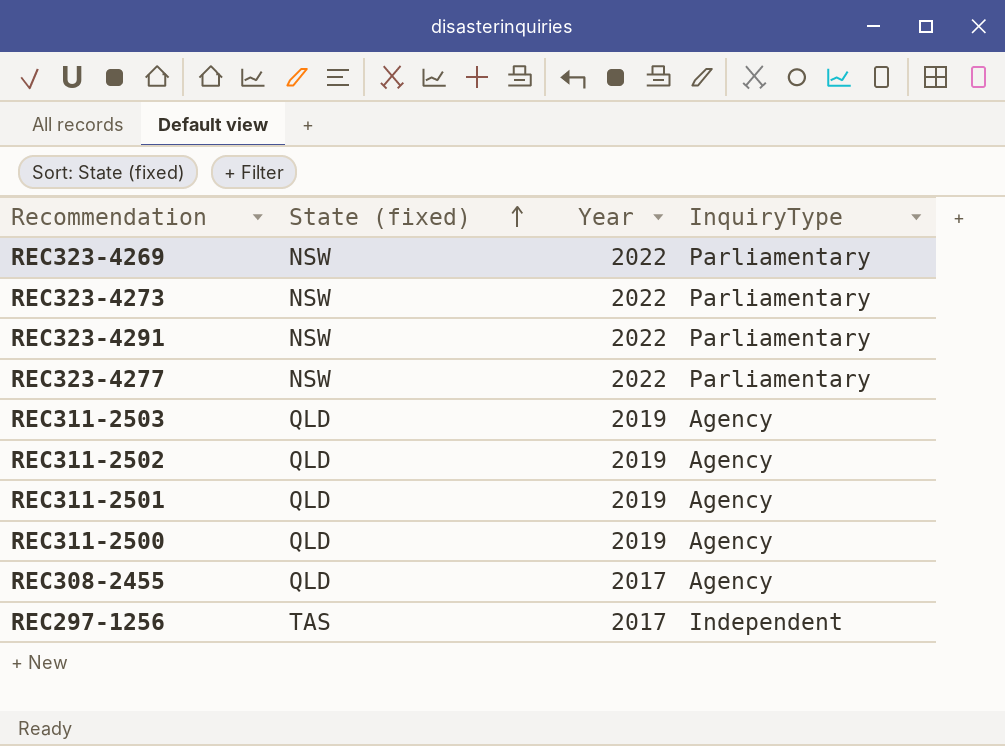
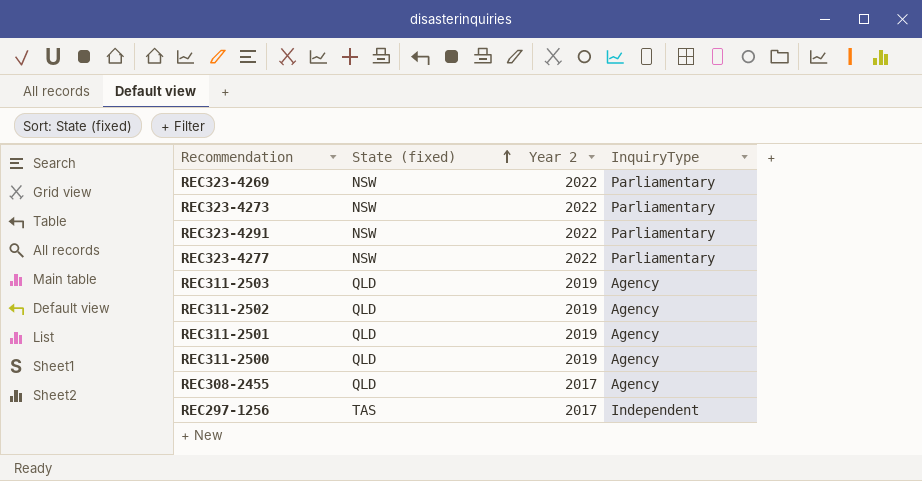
column name: Year -> Year 2

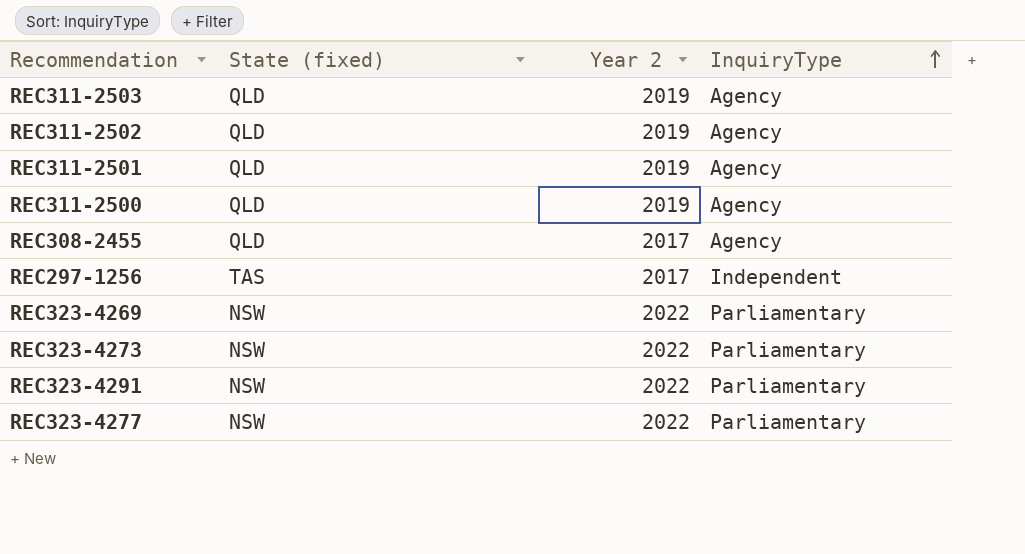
row order: State (fixed) ascending -> InquiryType ascending

